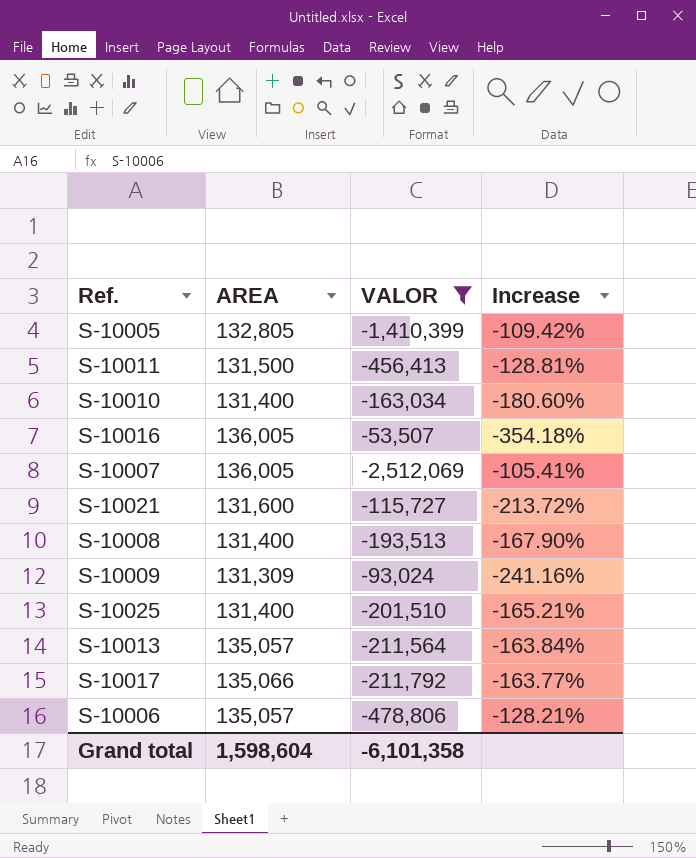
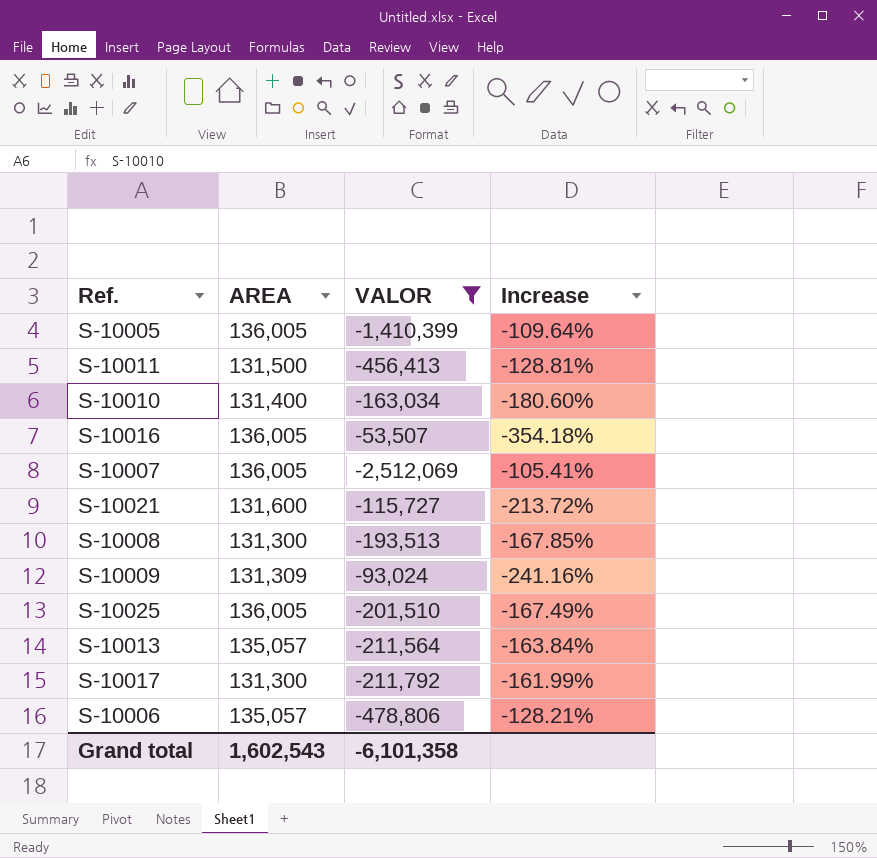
S-10005 | AREA: 132,805 -> 136,005
S-10005 | Increase: -109.42% -> -109.64%
S-10008 | AREA: 131,400 -> 131,300
S-10008 | Increase: -167.90% -> -167.85%
S-10025 | AREA: 131,400 -> 136,005
S-10025 | Increase: -165.21% -> -167.49%
S-10017 | AREA: 135,066 -> 131,300
S-10017 | Increase: -163.77% -> -161.99%
Grand total | AREA: 1,598,604 -> 1,602,543

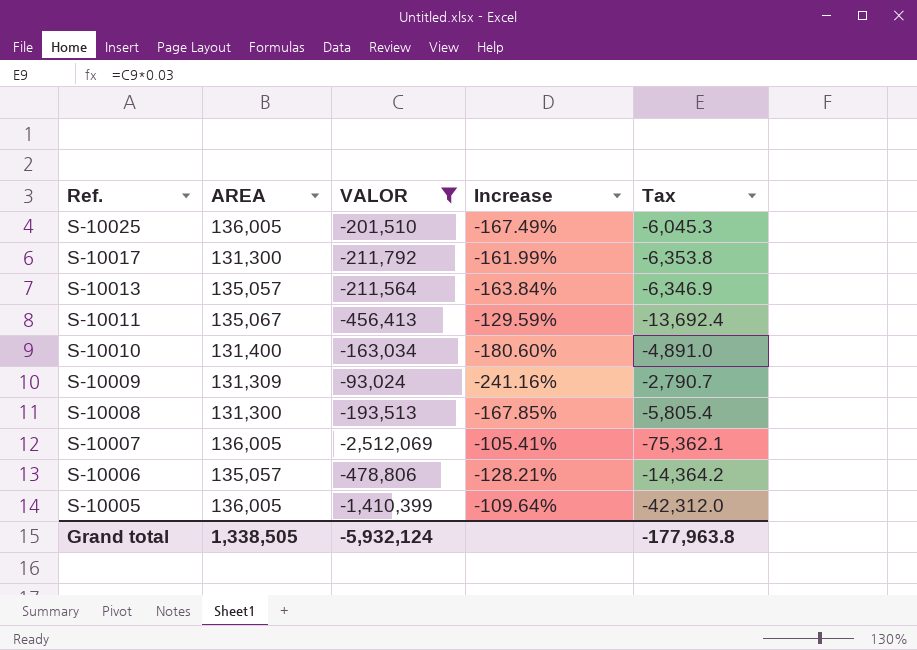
row order: none -> Ref. descending
column Tax | formula: none -> [VALOR] * 0.03
row S-10016: 136,005 | -53,507 | -354.18% -> none
row S-10021: 131,600 | -115,727 | -213.72% -> none
S-10011 | AREA: 131,500 -> 135,067
S-10011 | Increase: -128.81% -> -129.59%
Grand total | AREA: 1,602,543 -> 1,338,505
Grand total | VALOR: -6,101,358 -> -5,932,124

